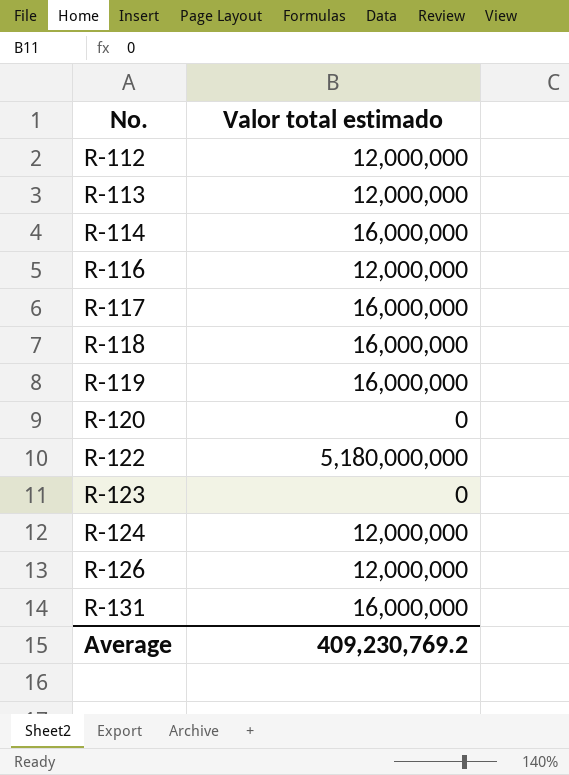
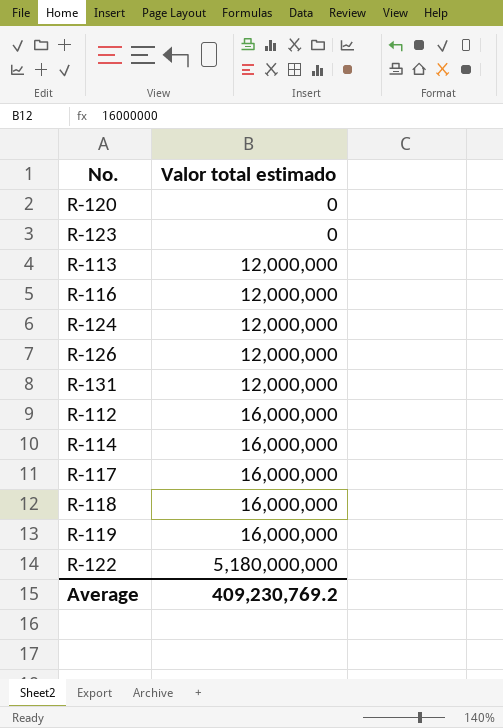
row order: No. ascending -> Valor total estimado ascending
R-131 | Valor total estimado: 16,000,000 -> 12,000,000
R-112 | Valor total estimado: 12,000,000 -> 16,000,000

